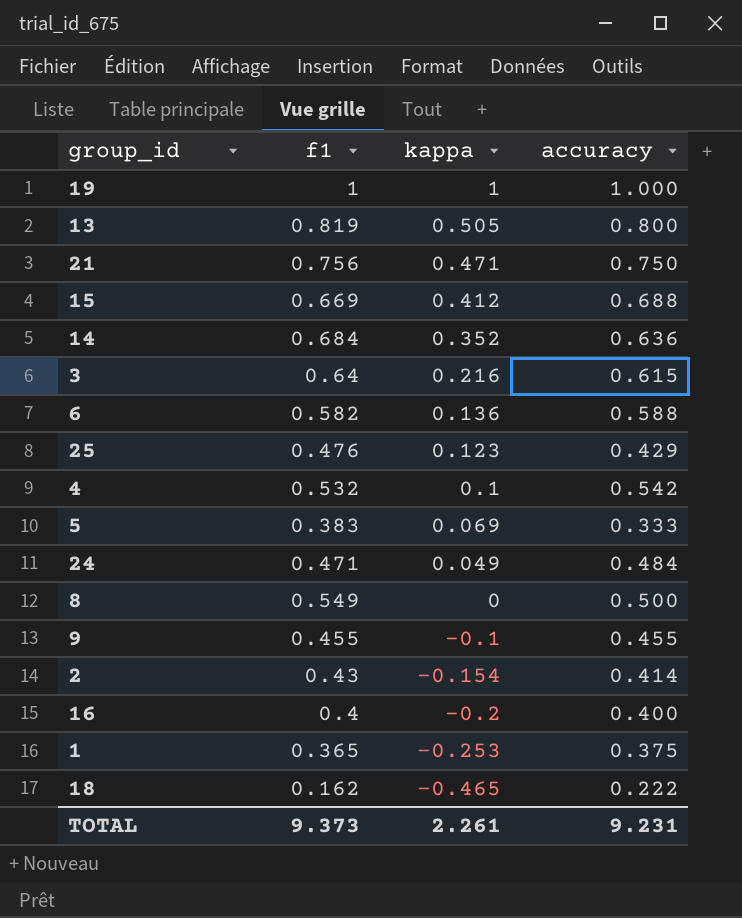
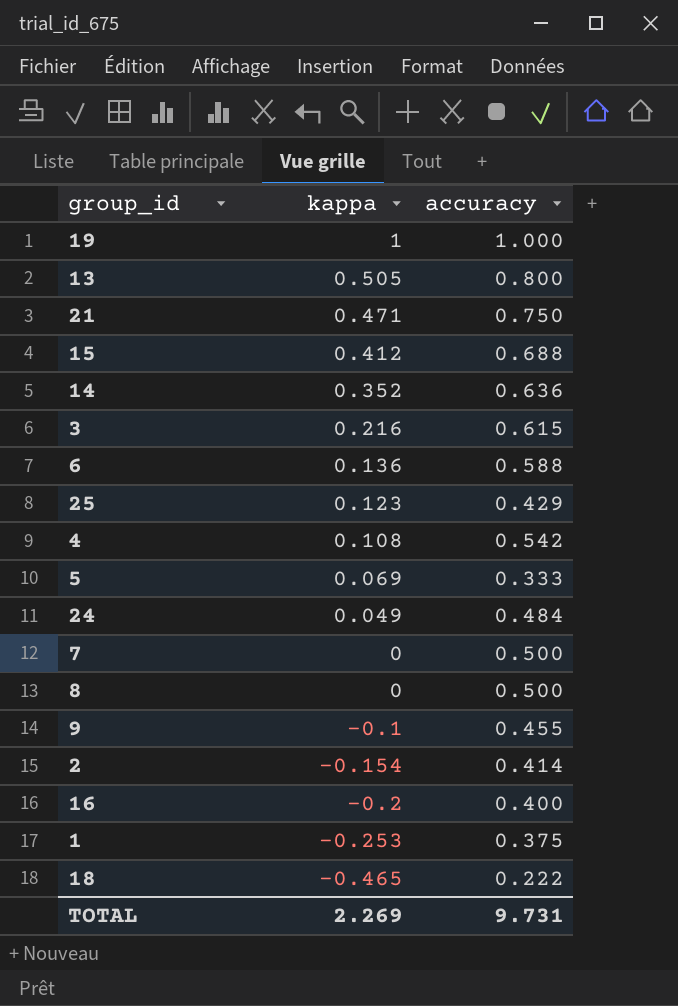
column f1 | position: 2 -> none
4 | kappa: 0.1 -> 0.108
row 7: none -> 0 | 0.500
TOTAL | kappa: 2.261 -> 2.269
TOTAL | accuracy: 9.231 -> 9.731

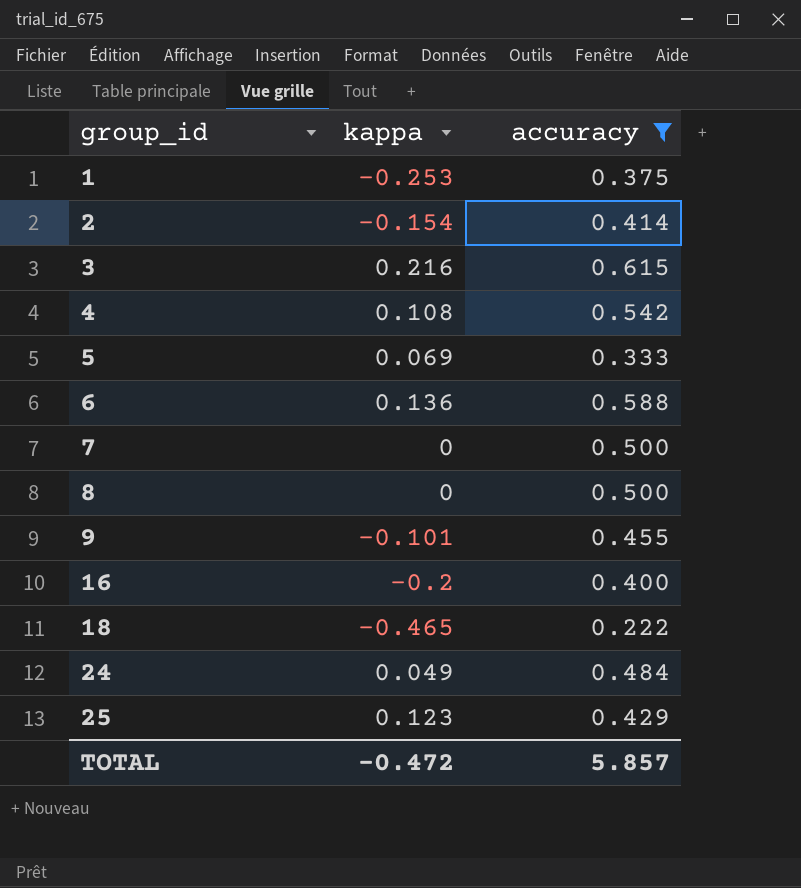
filter: none -> accuracy <= 0.615
row order: kappa descending -> group_id ascending
9 | kappa: -0.1 -> -0.101
TOTAL | kappa: 2.269 -> -0.472
TOTAL | accuracy: 9.731 -> 5.857

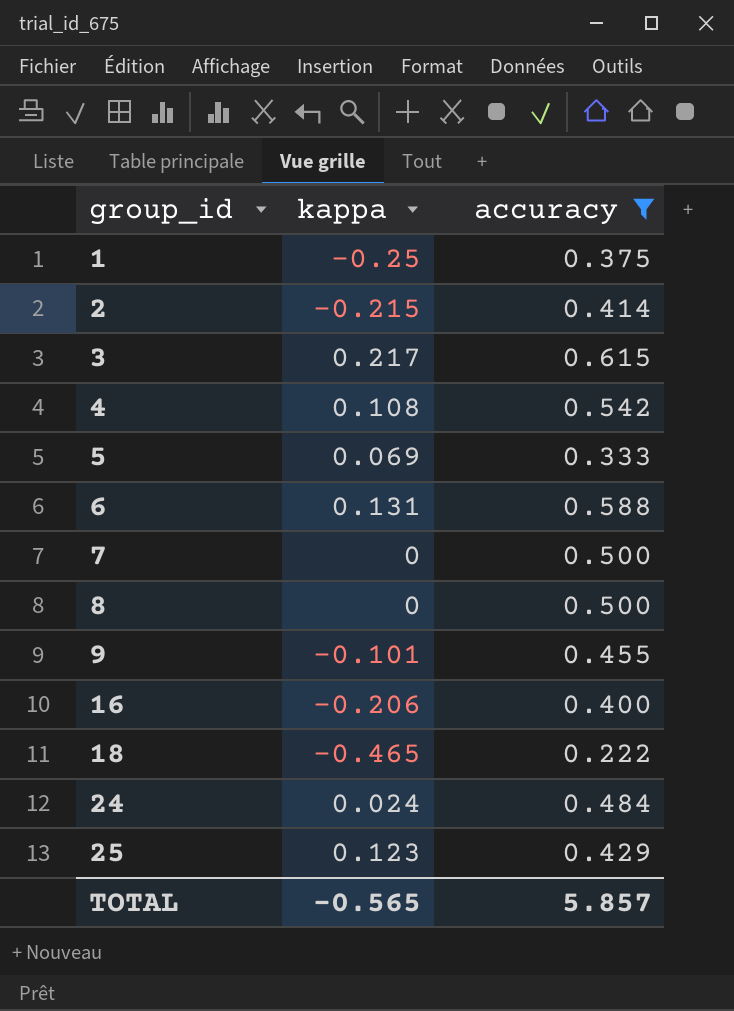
1 | kappa: -0.253 -> -0.25
2 | kappa: -0.154 -> -0.215
3 | kappa: 0.216 -> 0.217
6 | kappa: 0.136 -> 0.131
16 | kappa: -0.2 -> -0.206
24 | kappa: 0.049 -> 0.024
TOTAL | kappa: -0.472 -> -0.565

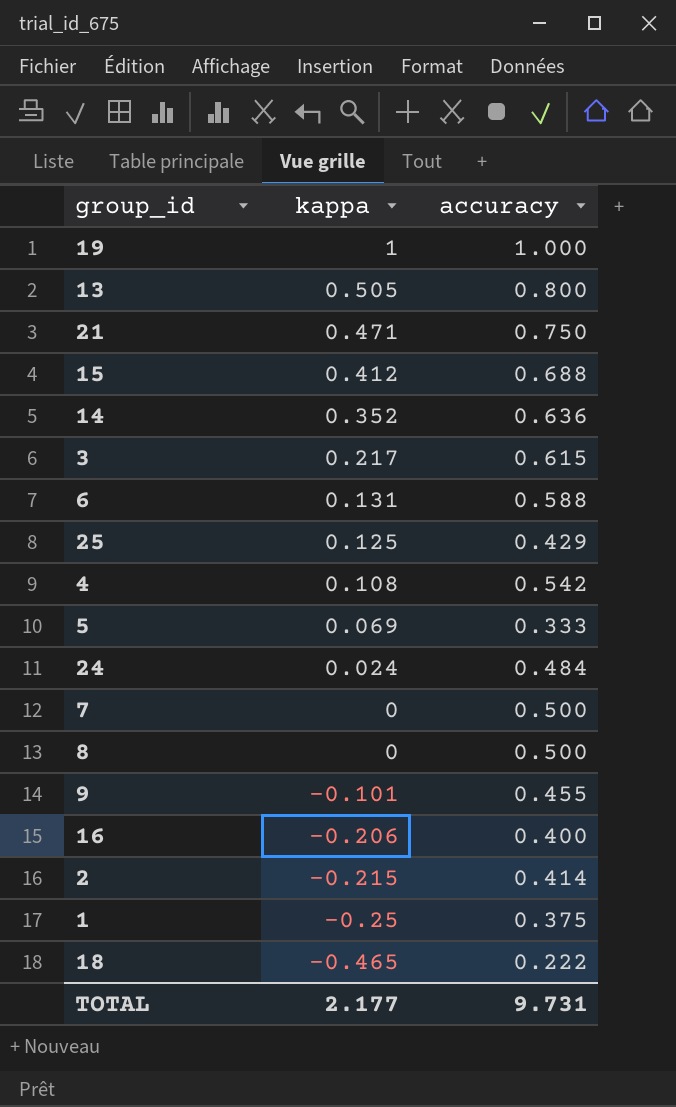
filter: accuracy <= 0.615 -> none
row order: group_id ascending -> kappa descending
25 | kappa: 0.123 -> 0.125
TOTAL | kappa: -0.565 -> 2.177
TOTAL | accuracy: 5.857 -> 9.731

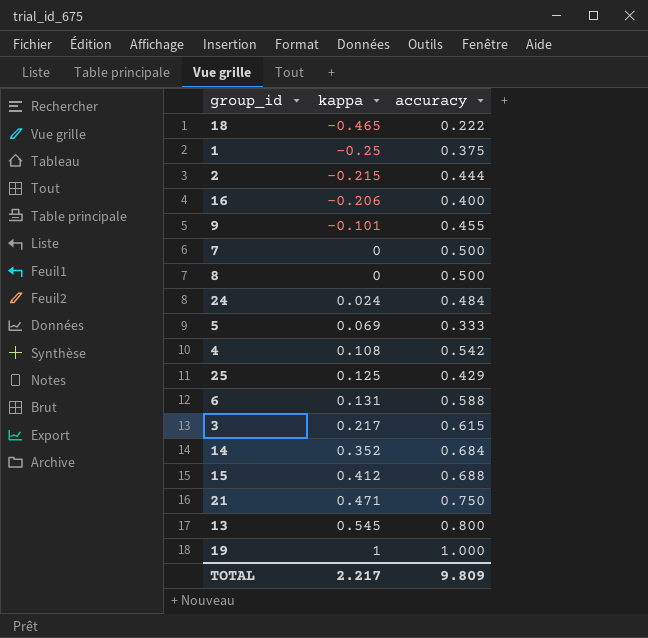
row order: kappa descending -> kappa ascending
2 | accuracy: 0.414 -> 0.444
14 | accuracy: 0.636 -> 0.684
13 | kappa: 0.505 -> 0.545
TOTAL | kappa: 2.177 -> 2.217
TOTAL | accuracy: 9.731 -> 9.809

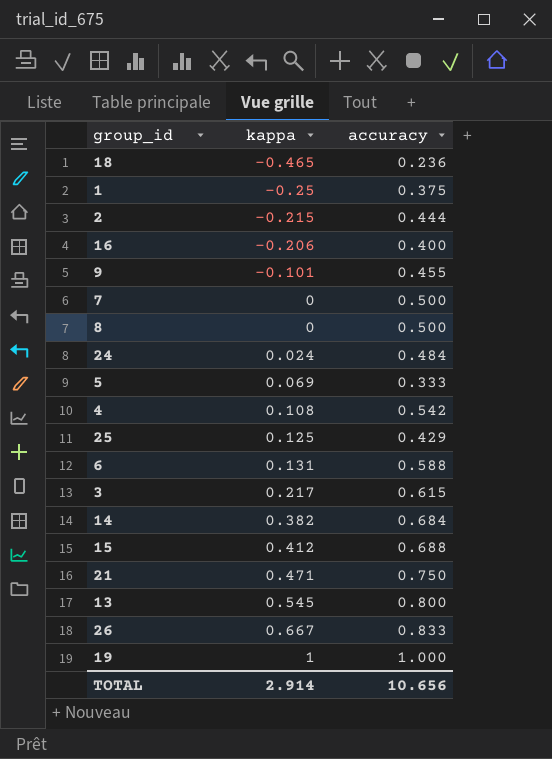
18 | accuracy: 0.222 -> 0.236
14 | kappa: 0.352 -> 0.382
row 26: none -> 0.667 | 0.833
TOTAL | kappa: 2.217 -> 2.914
TOTAL | accuracy: 9.809 -> 10.656

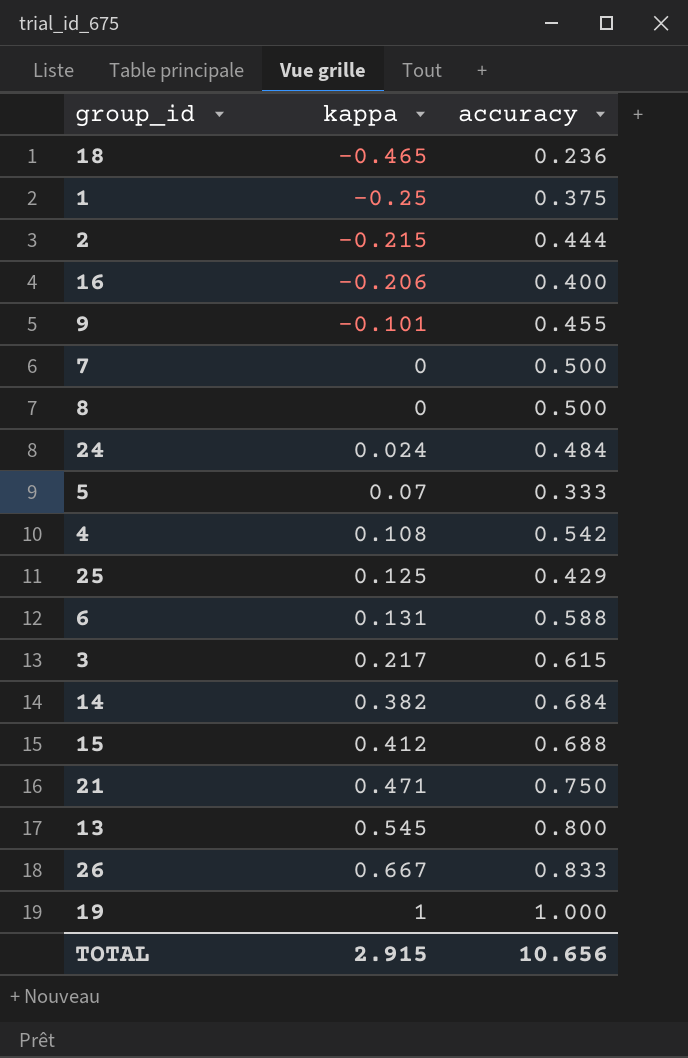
5 | kappa: 0.069 -> 0.07
TOTAL | kappa: 2.914 -> 2.915

